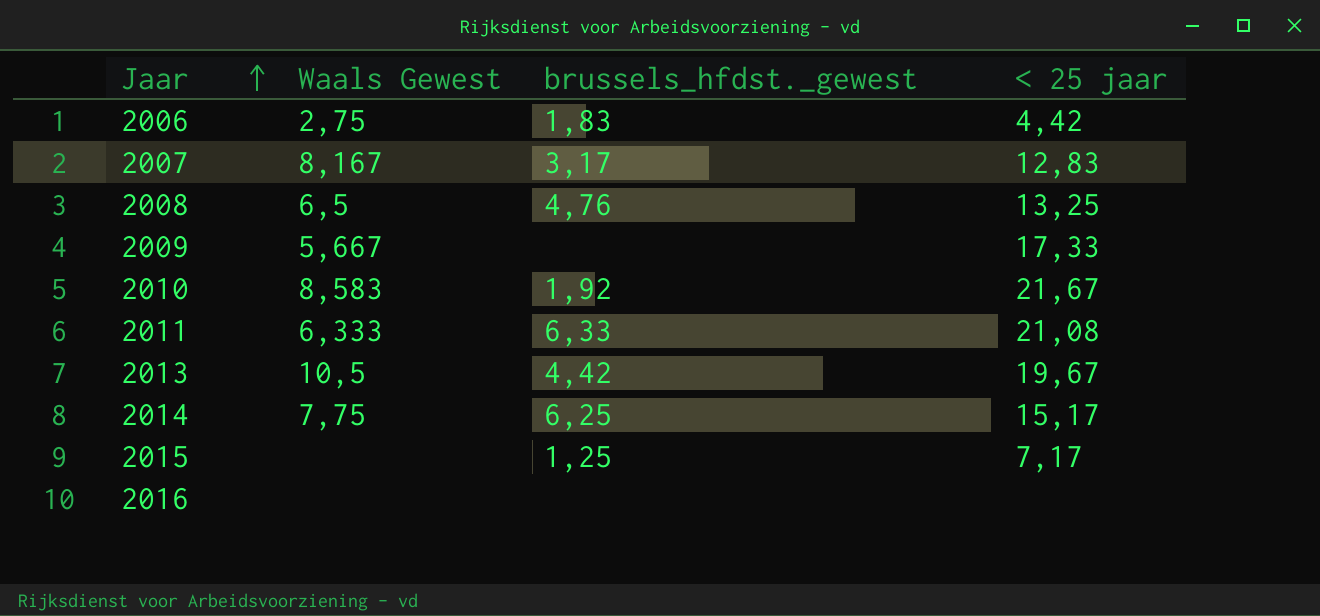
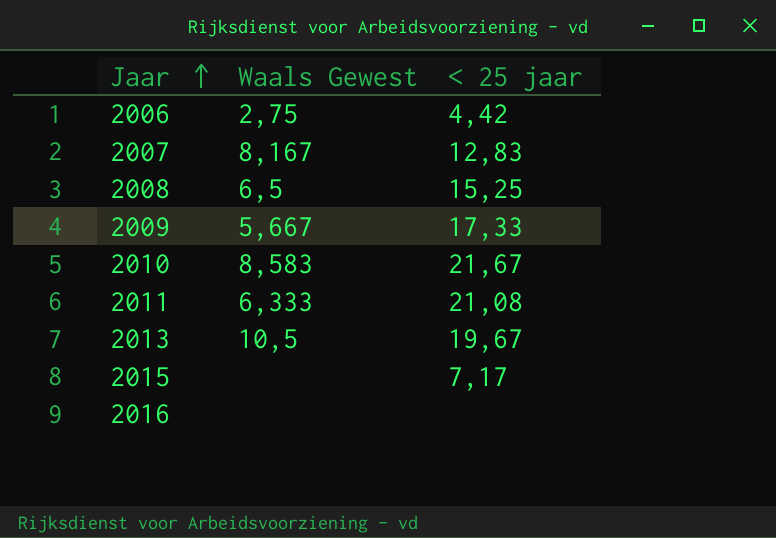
column brussels_hfdst._gewest | position: 3 -> none
row 2014: 7,75 | 6,25 | 15,17 -> none
2008 | < 25 jaar: 13,25 -> 15,25

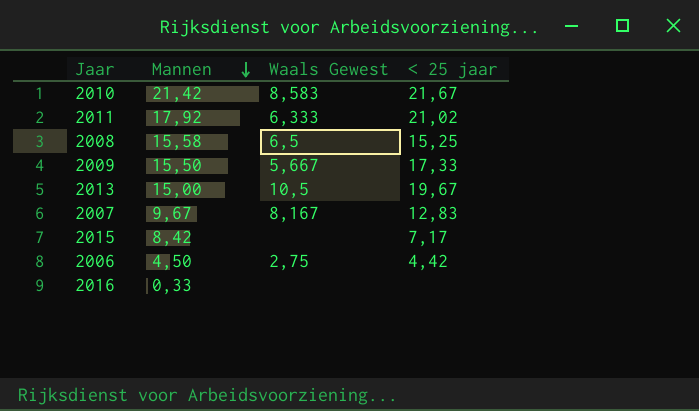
row order: Jaar ascending -> Mannen descending
column Mannen | position: none -> 2
2011 | < 25 jaar: 21,08 -> 21,02

